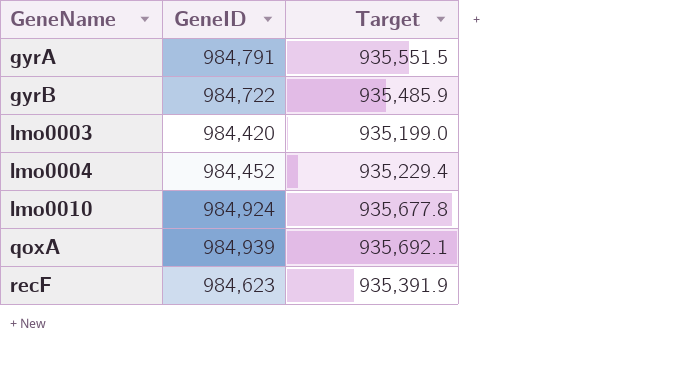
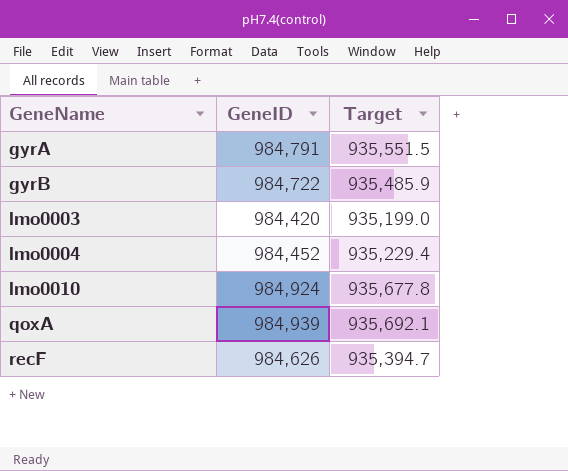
recF | GeneID: 984,623 -> 984,626
recF | Target: 935,391.9 -> 935,394.7

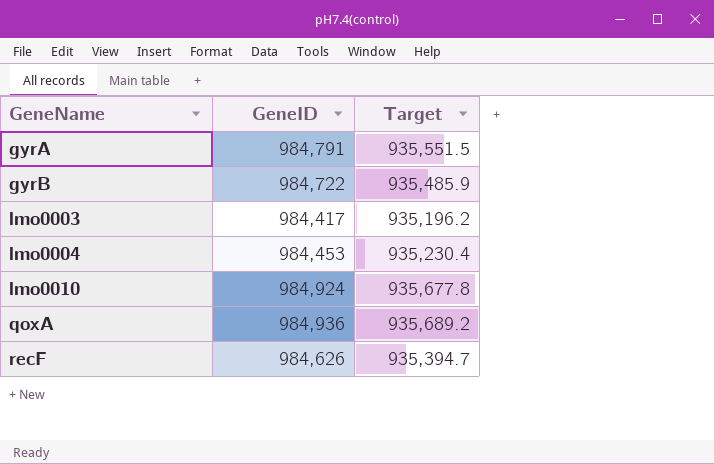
lmo0003 | GeneID: 984,420 -> 984,417
lmo0003 | Target: 935,199.0 -> 935,196.2
lmo0004 | GeneID: 984,452 -> 984,453
lmo0004 | Target: 935,229.4 -> 935,230.4
qoxA | GeneID: 984,939 -> 984,936
qoxA | Target: 935,692.1 -> 935,689.2

